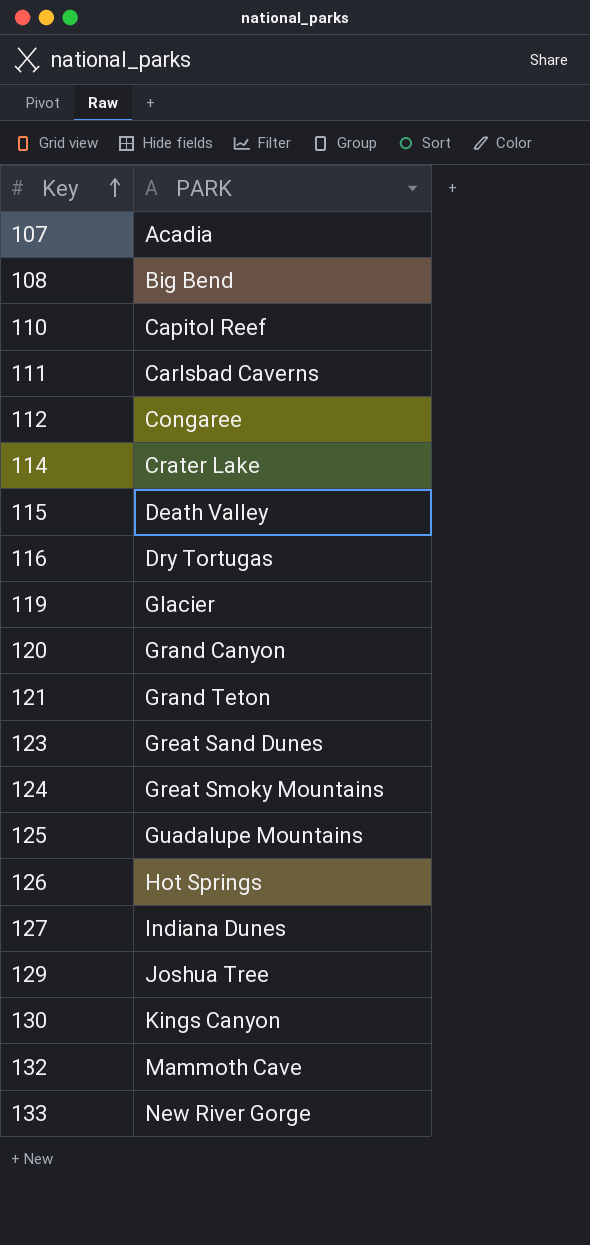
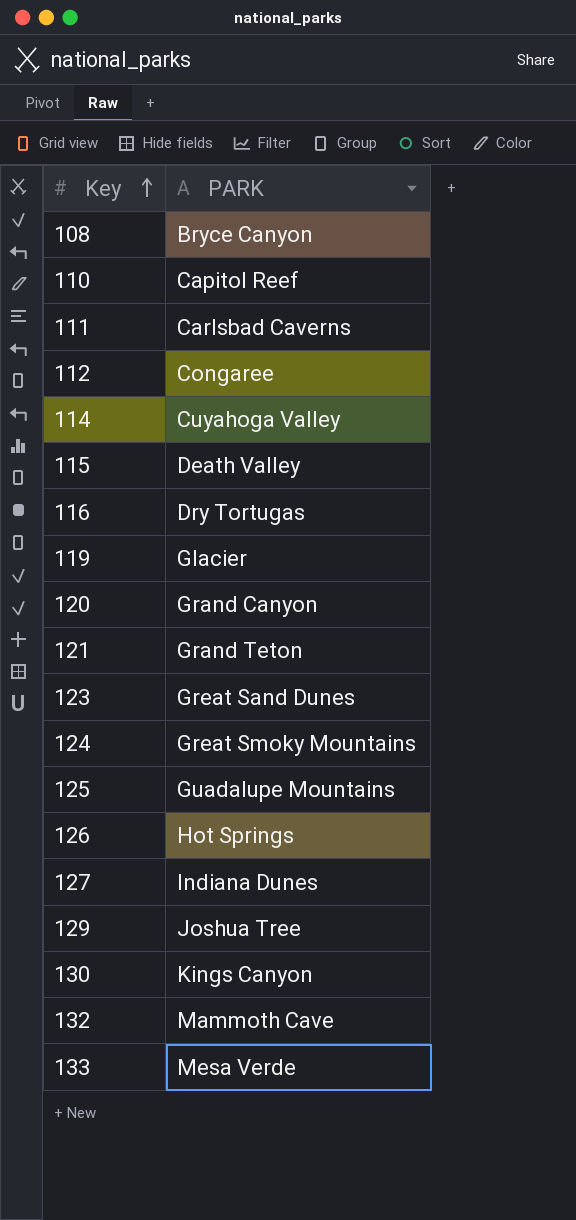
row 107: Acadia -> none
108 | PARK: Big Bend -> Bryce Canyon
114 | PARK: Crater Lake -> Cuyahoga Valley
133 | PARK: New River Gorge -> Mesa Verde

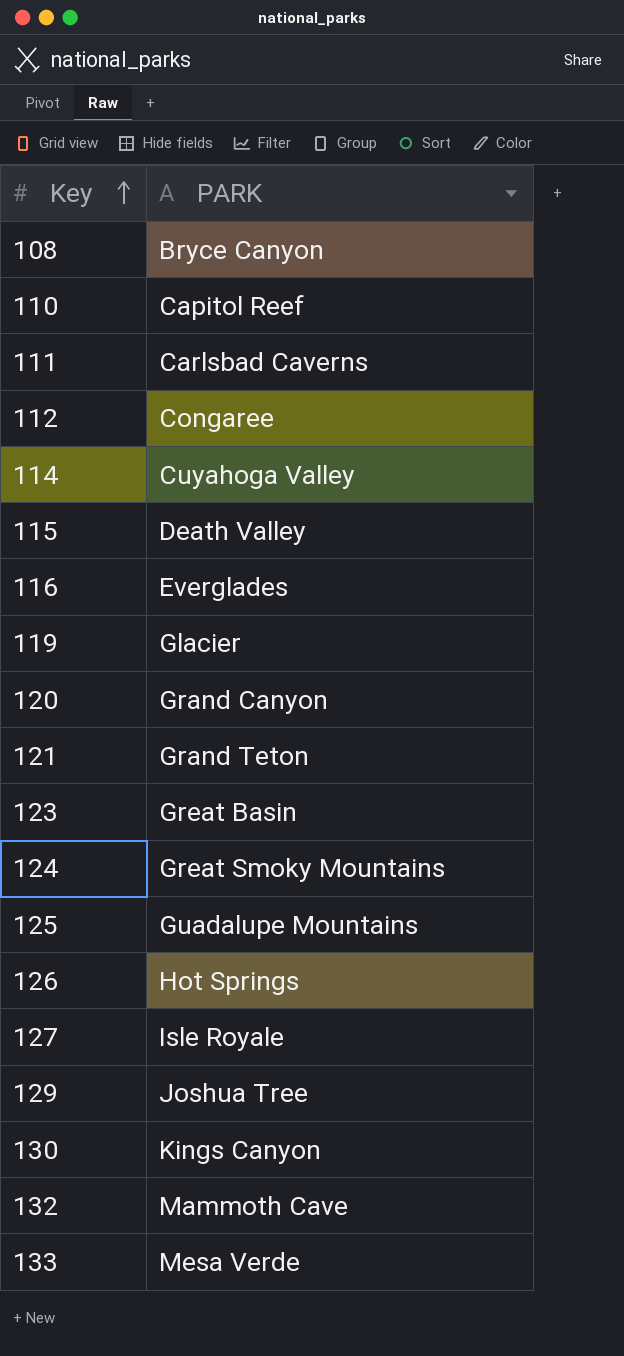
116 | PARK: Dry Tortugas -> Everglades
123 | PARK: Great Sand Dunes -> Great Basin
127 | PARK: Indiana Dunes -> Isle Royale

